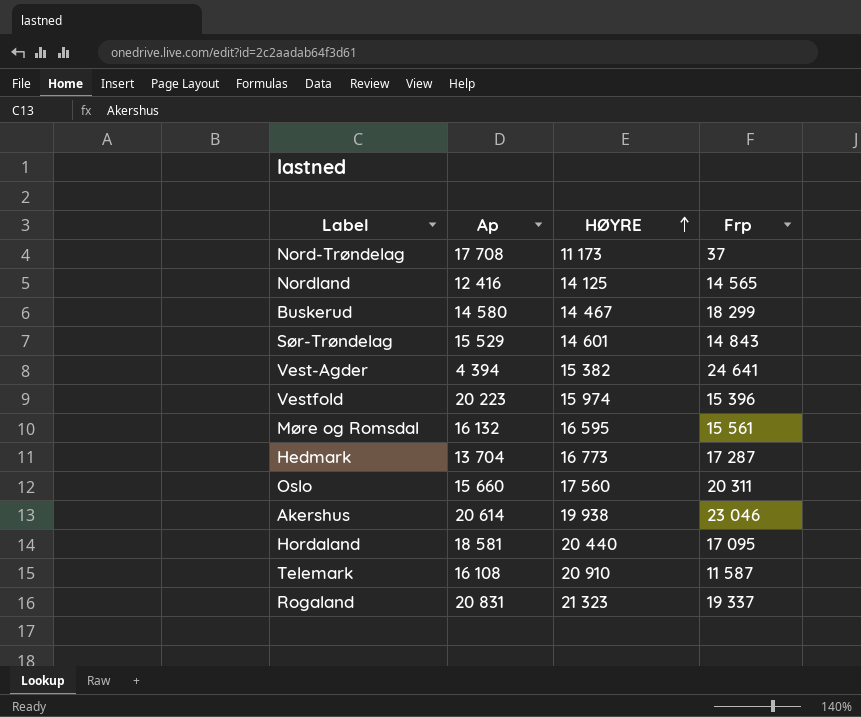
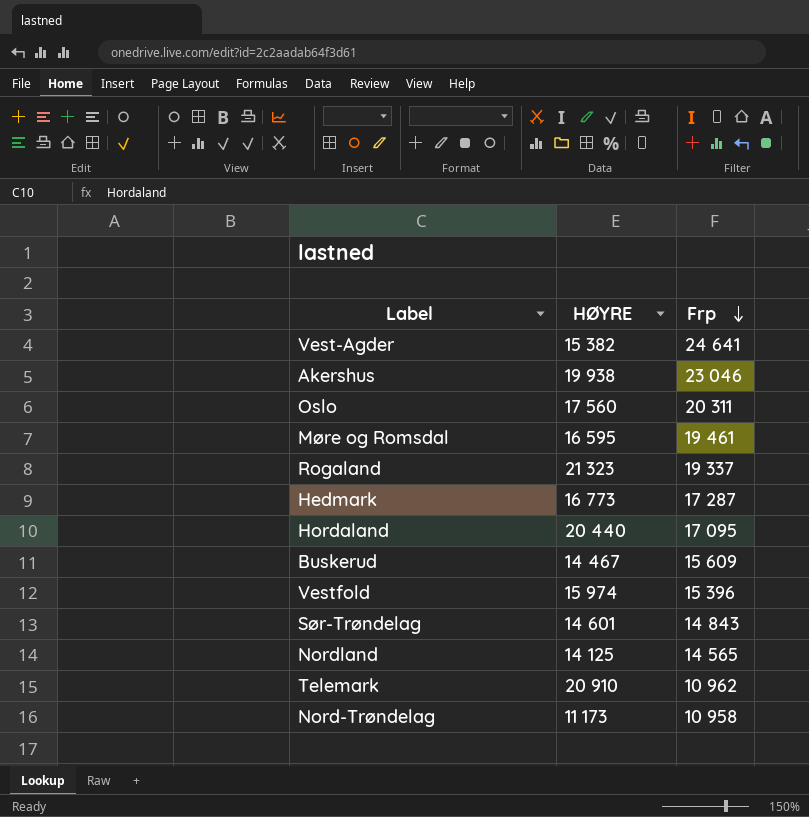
row order: HØYRE ascending -> Frp descending
column Ap | position: 2 -> none
Møre og Romsdal | Frp: 15 561 -> 19 461
Buskerud | Frp: 18 299 -> 15 609
Telemark | Frp: 11 587 -> 10 962
Nord-Trøndelag | Frp: 37 -> 10 958

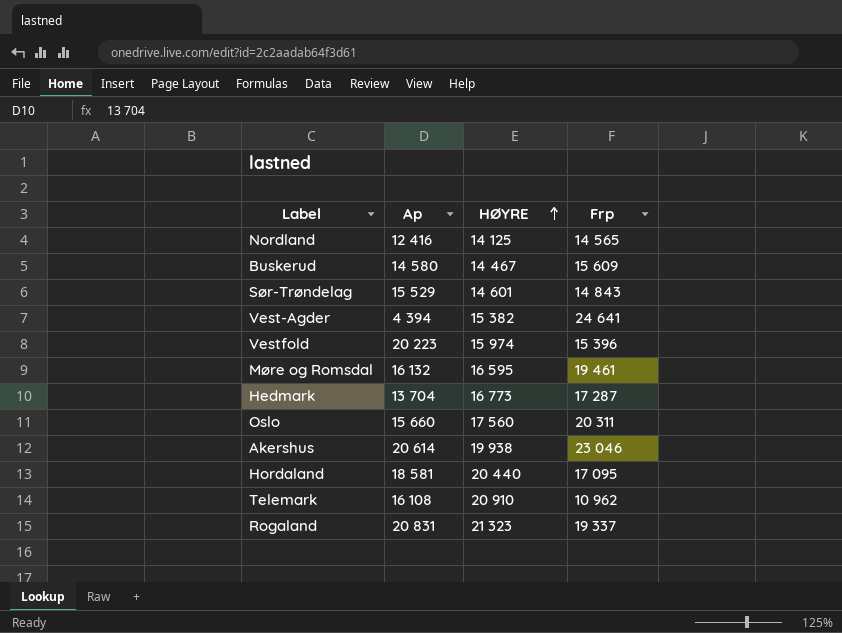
row order: Frp descending -> HØYRE ascending
column Ap | position: none -> 2
row Nord-Trøndelag: 11 173 | 10 958 -> none

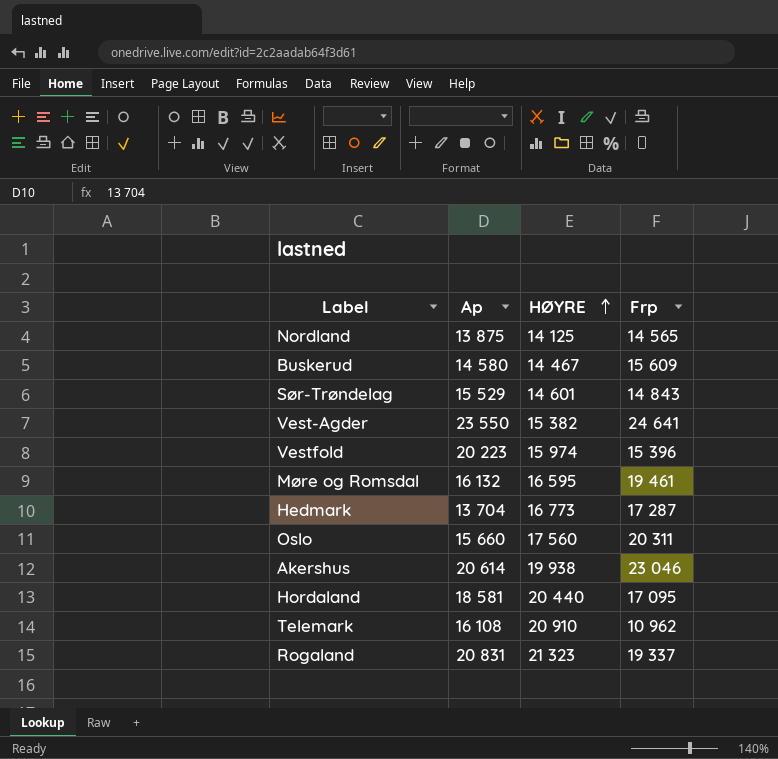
Nordland | Ap: 12 416 -> 13 875
Vest-Agder | Ap: 4 394 -> 23 550

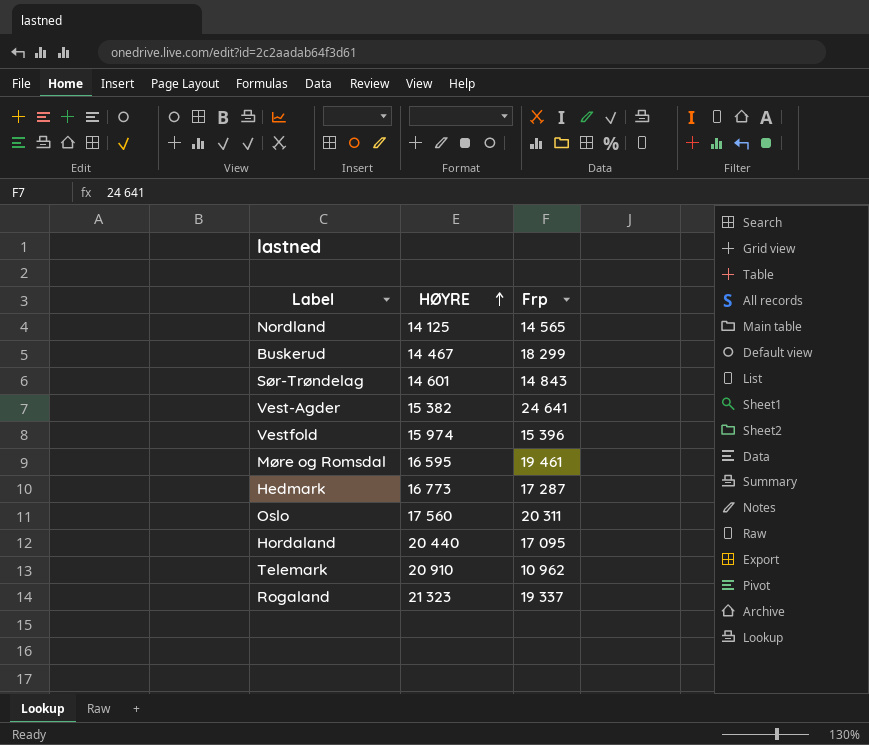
column Ap | position: 2 -> none
row Akershus: 20 614 | 19 938 | 23 046 -> none
Buskerud | Frp: 15 609 -> 18 299

